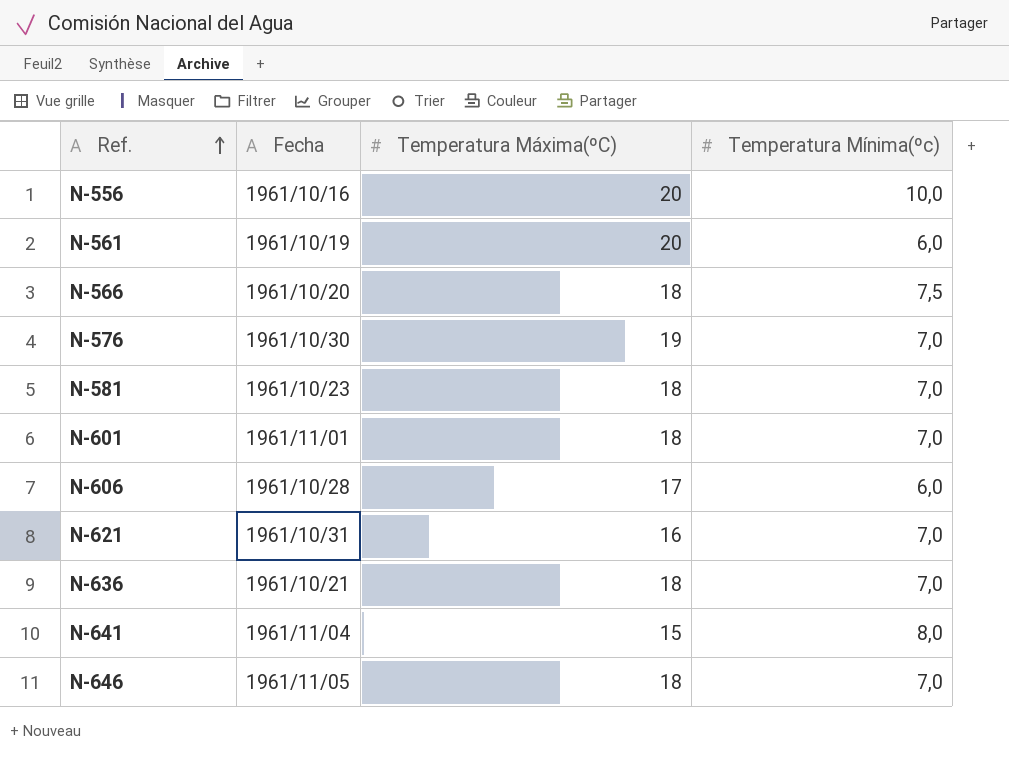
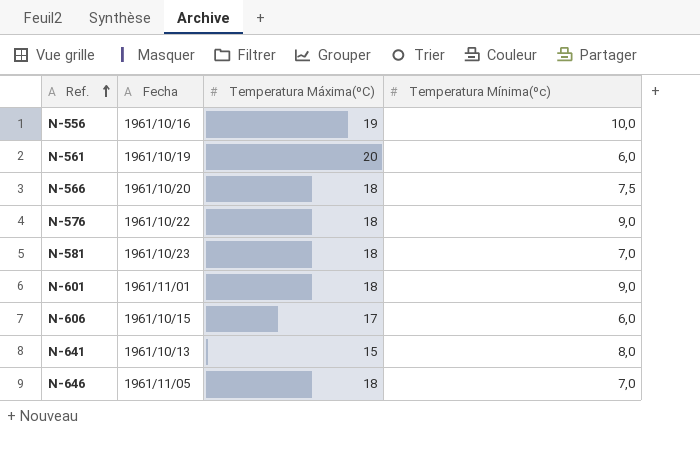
row N-621: 1961/10/31 | 16 | 7,0 -> none
row N-636: 1961/10/21 | 18 | 7,0 -> none
N-556 | Temperatura Máxima(ºC): 20 -> 19
N-576 | Fecha: 1961/10/30 -> 1961/10/22
N-576 | Temperatura Máxima(ºC): 19 -> 18
N-576 | Temperatura Mínima(ºc): 7,0 -> 9,0
N-601 | Temperatura Mínima(ºc): 7,0 -> 9,0
N-606 | Fecha: 1961/10/28 -> 1961/10/15
N-641 | Fecha: 1961/11/04 -> 1961/10/13

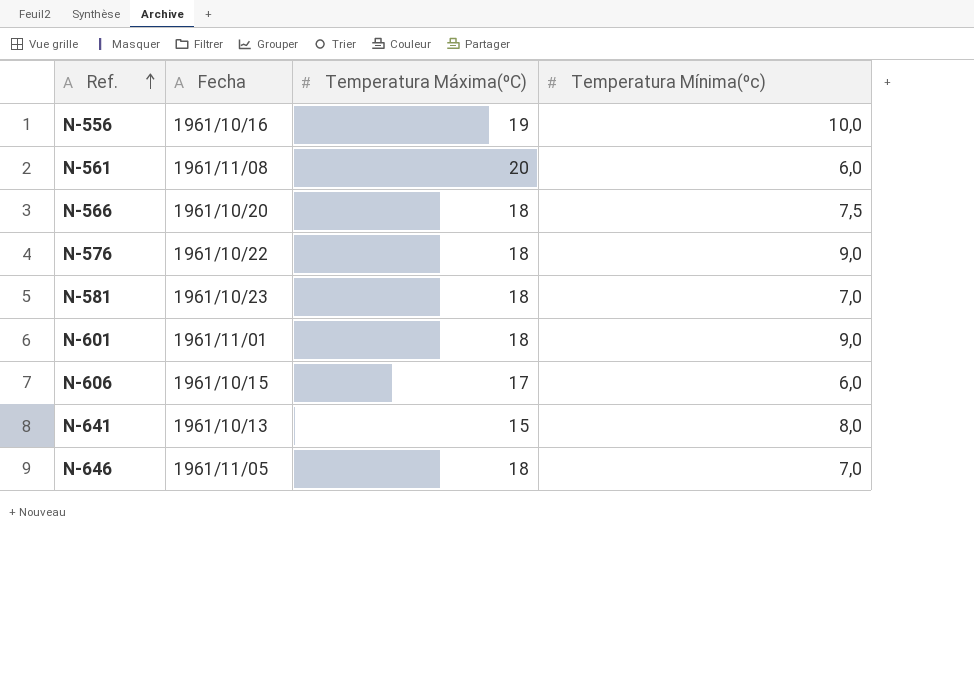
N-561 | Fecha: 1961/10/19 -> 1961/11/08

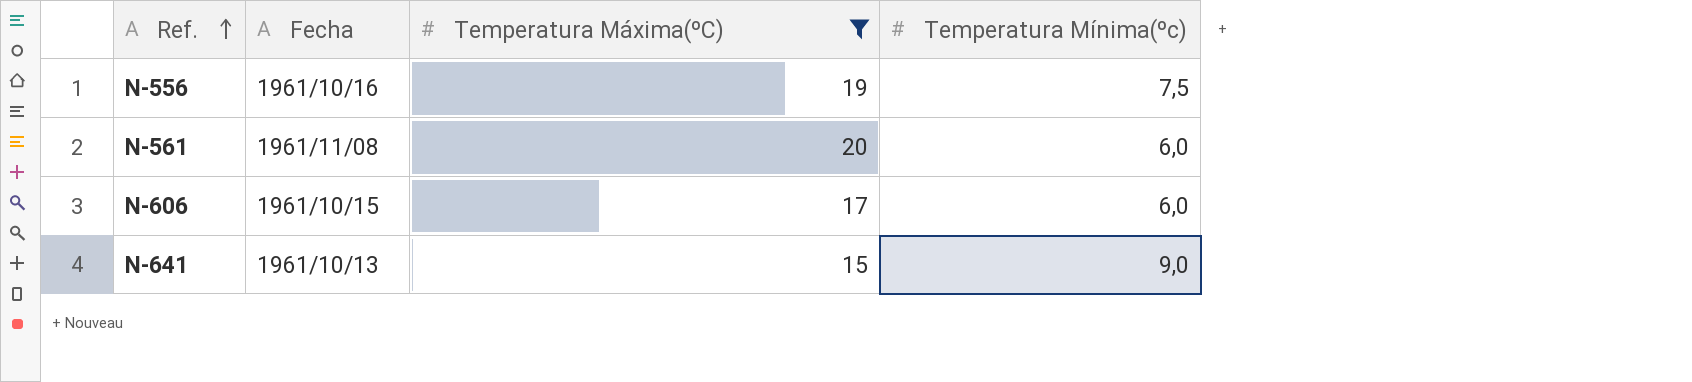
filter: none -> Temperatura Máxima(ºC) != 18
N-556 | Temperatura Mínima(ºc): 10,0 -> 7,5
N-641 | Temperatura Mínima(ºc): 8,0 -> 9,0

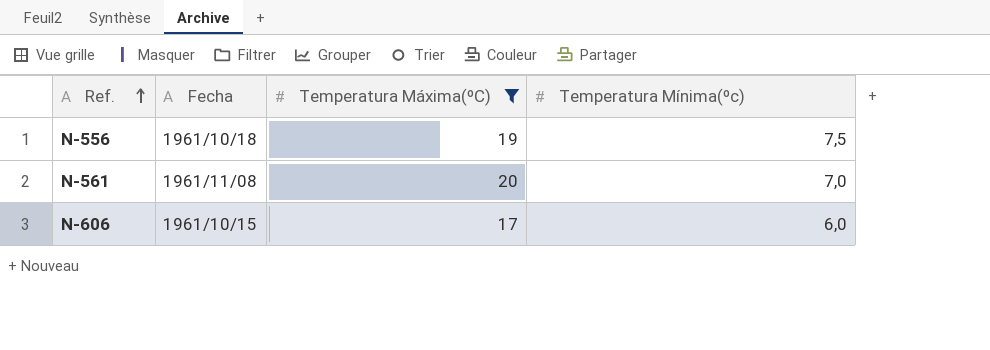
row N-641: 1961/10/13 | 15 | 9,0 -> none
N-556 | Fecha: 1961/10/16 -> 1961/10/18
N-561 | Temperatura Mínima(ºc): 6,0 -> 7,0

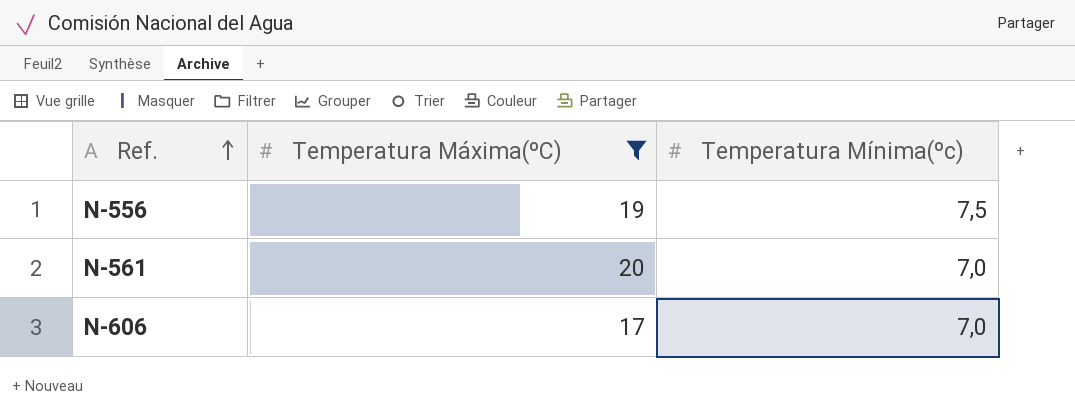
column Fecha | position: 2 -> none
N-606 | Temperatura Mínima(ºc): 6,0 -> 7,0

